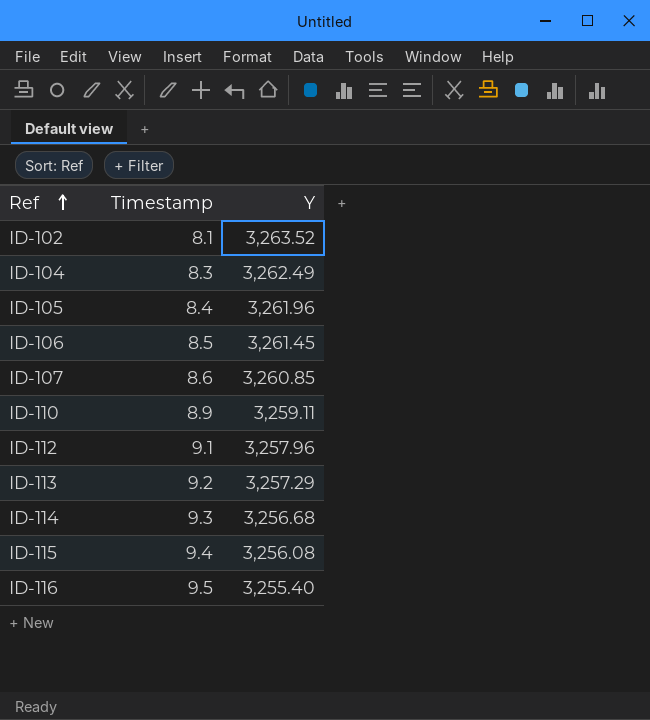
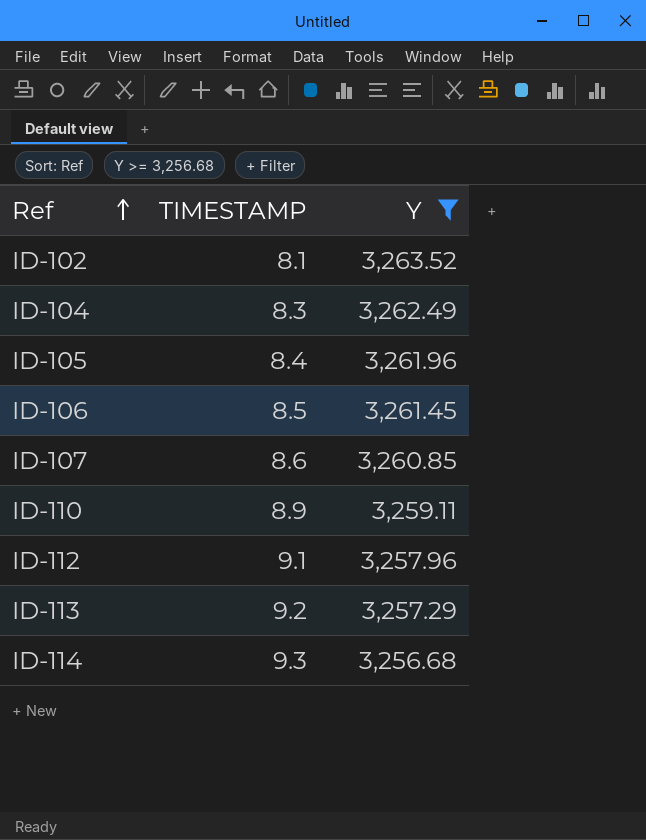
filter: none -> Y >= 3,256.68
column name: Timestamp -> TIMESTAMP

